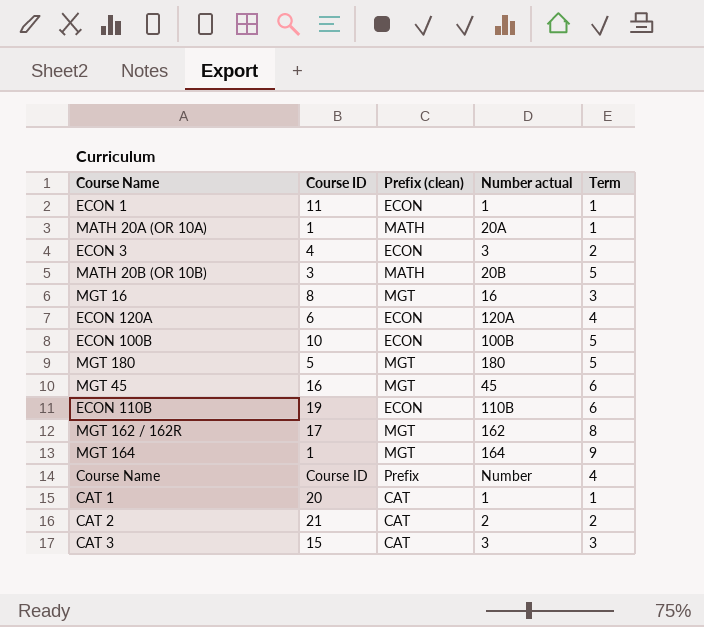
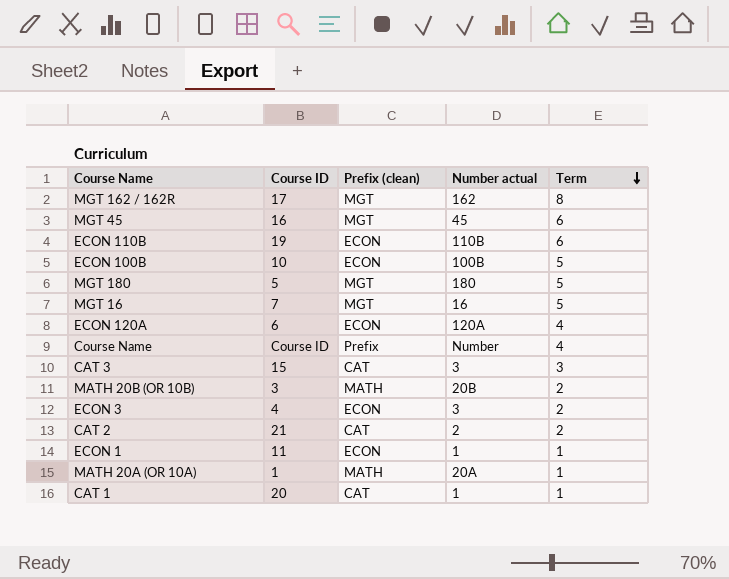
row order: none -> Term descending
row MGT 164: 1 | MGT | 164 | 9 -> none
MGT 16 | Course ID: 8 -> 7
MGT 16 | Term: 3 -> 5
MATH 20B (OR 10B) | Term: 5 -> 2

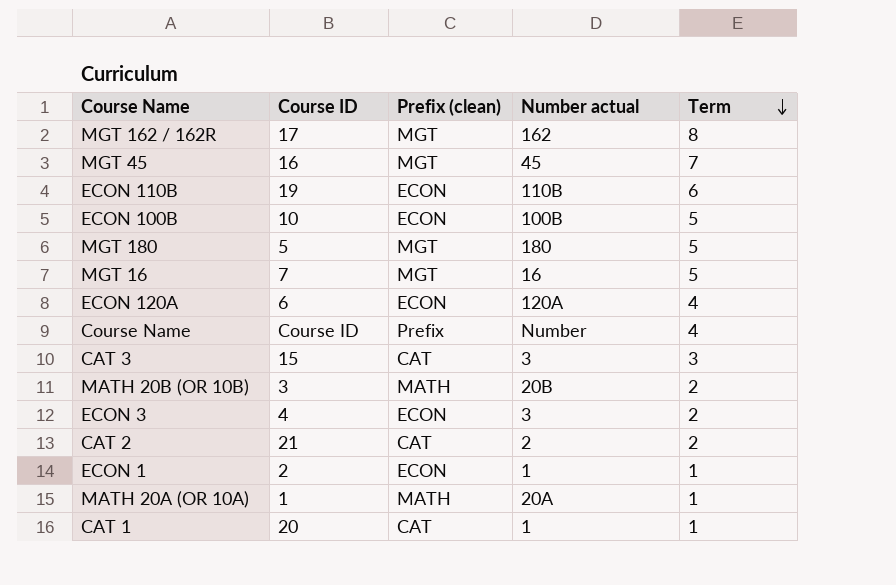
MGT 45 | Term: 6 -> 7
ECON 1 | Course ID: 11 -> 2

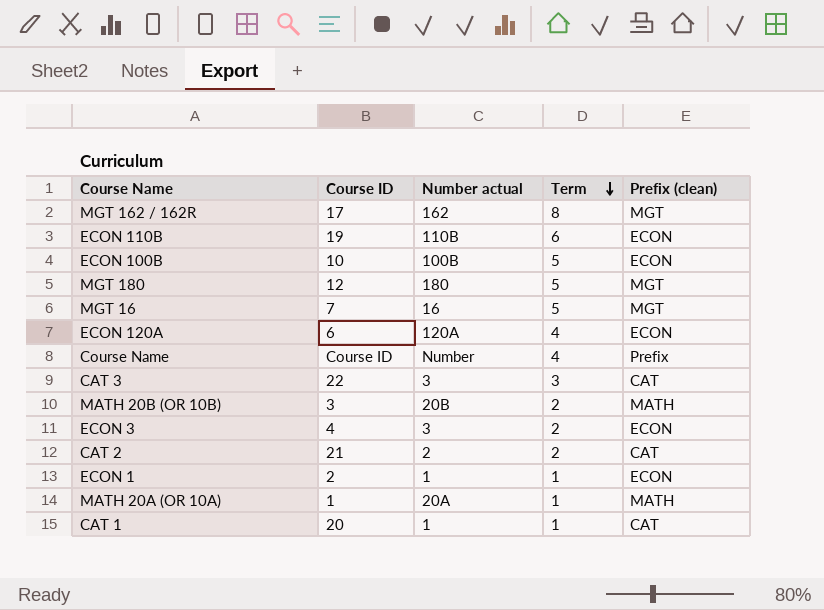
column Prefix (clean) | position: 3 -> 5
row MGT 45: 16 | MGT | 45 | 7 -> none
MGT 180 | Course ID: 5 -> 12
CAT 3 | Course ID: 15 -> 22

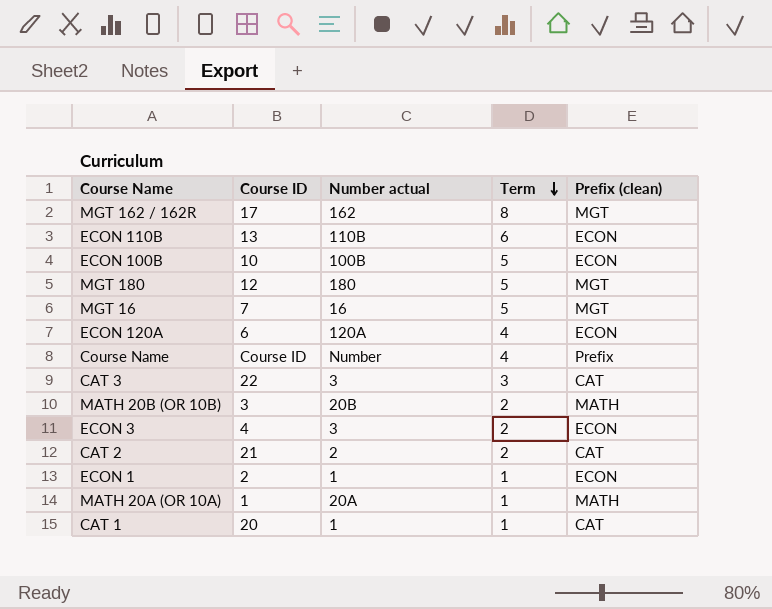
ECON 110B | Course ID: 19 -> 13

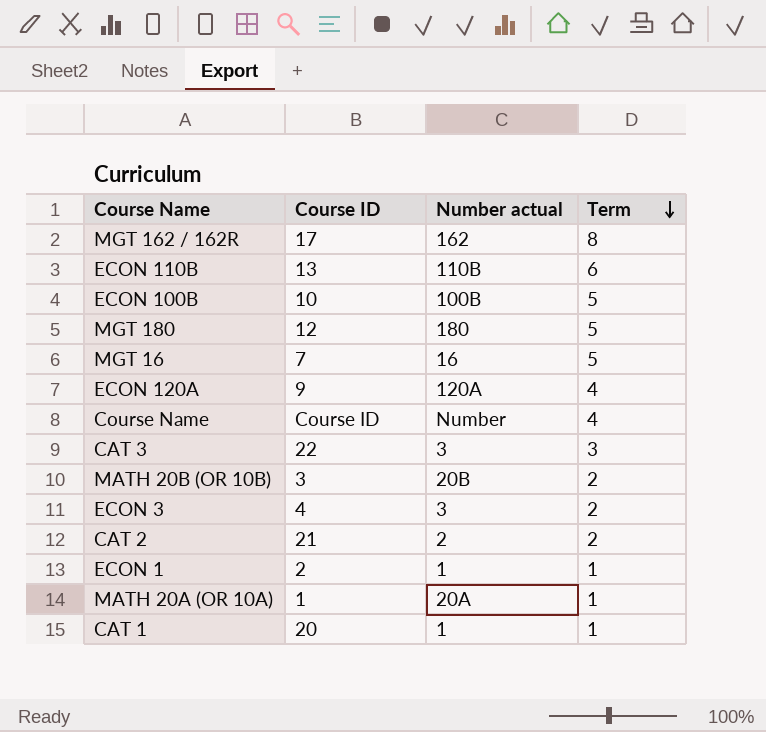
column Prefix (clean) | position: 5 -> none
ECON 120A | Course ID: 6 -> 9

